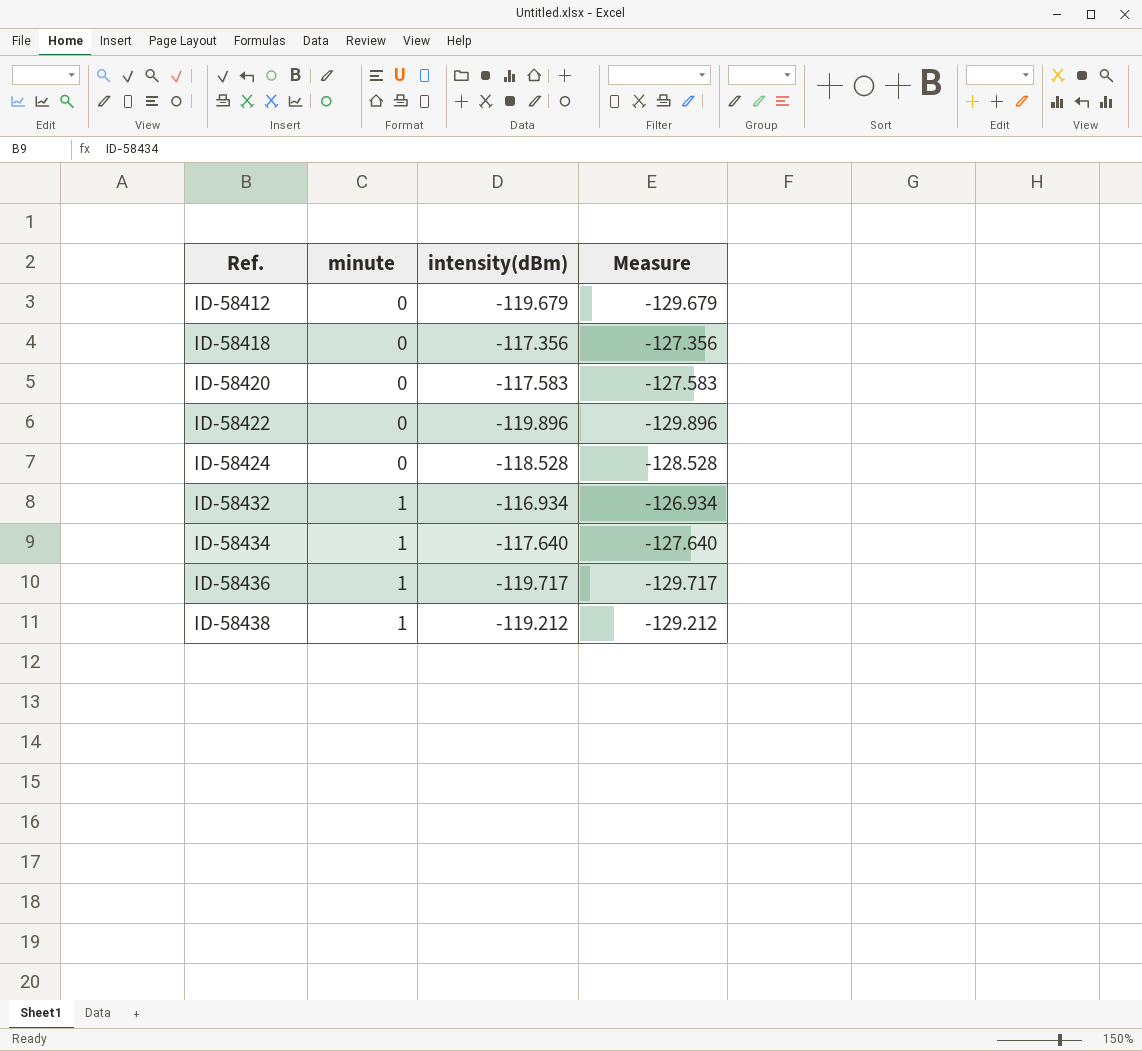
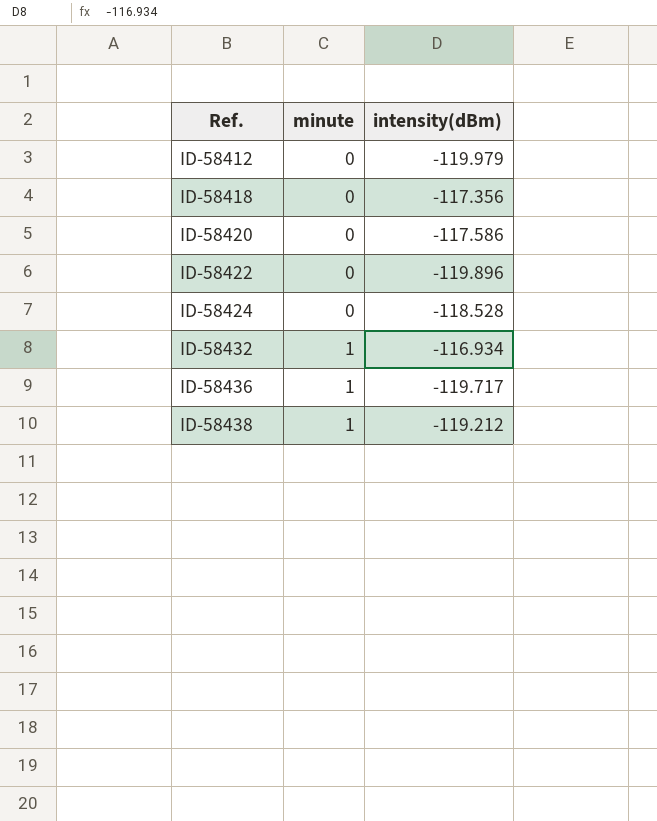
column Measure | formula: [intensity(dBm)] - 10 -> none
row ID-58434: 1 | -117.640 | -127.640 -> none
ID-58412 | intensity(dBm): -119.679 -> -119.979
ID-58420 | intensity(dBm): -117.583 -> -117.586

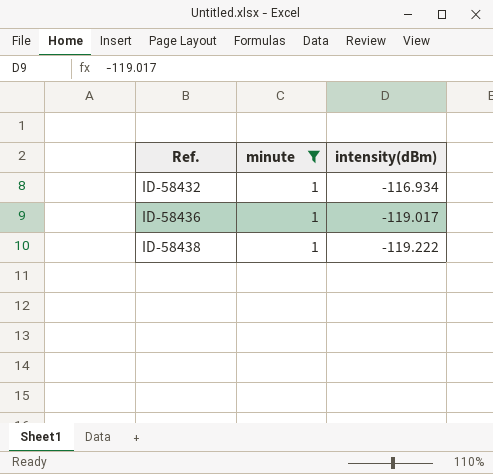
filter: none -> minute = 1
ID-58436 | intensity(dBm): -119.717 -> -119.017
ID-58438 | intensity(dBm): -119.212 -> -119.222

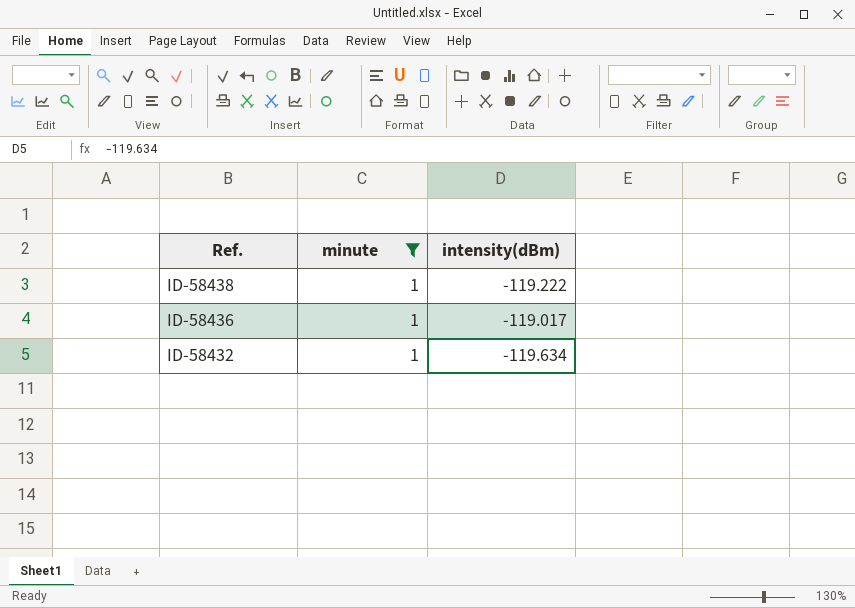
row order: Ref. ascending -> Ref. descending
ID-58432 | intensity(dBm): -116.934 -> -119.634

